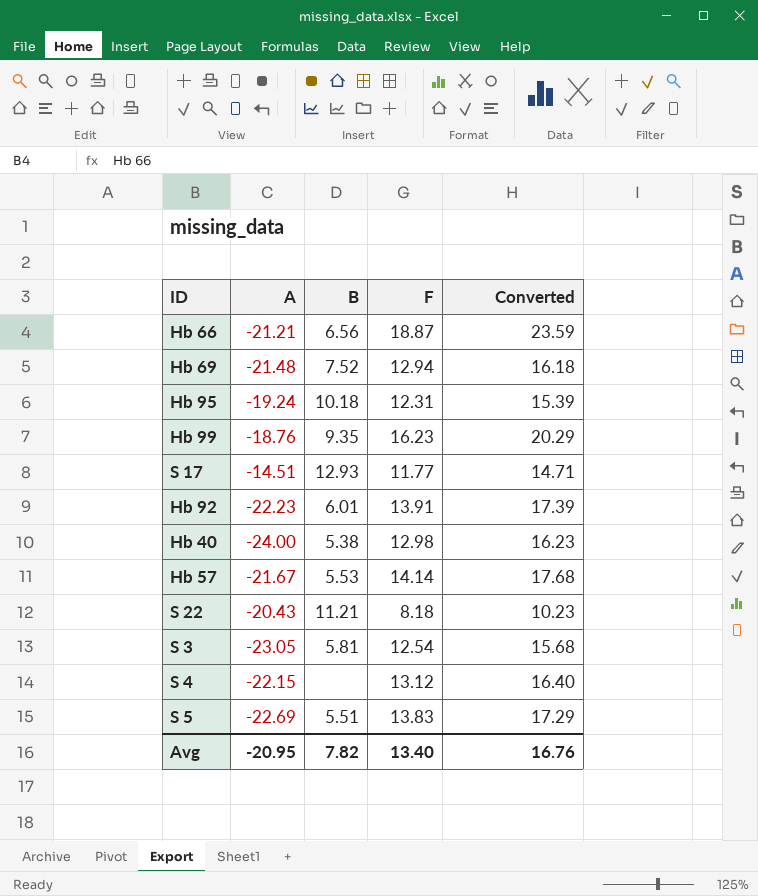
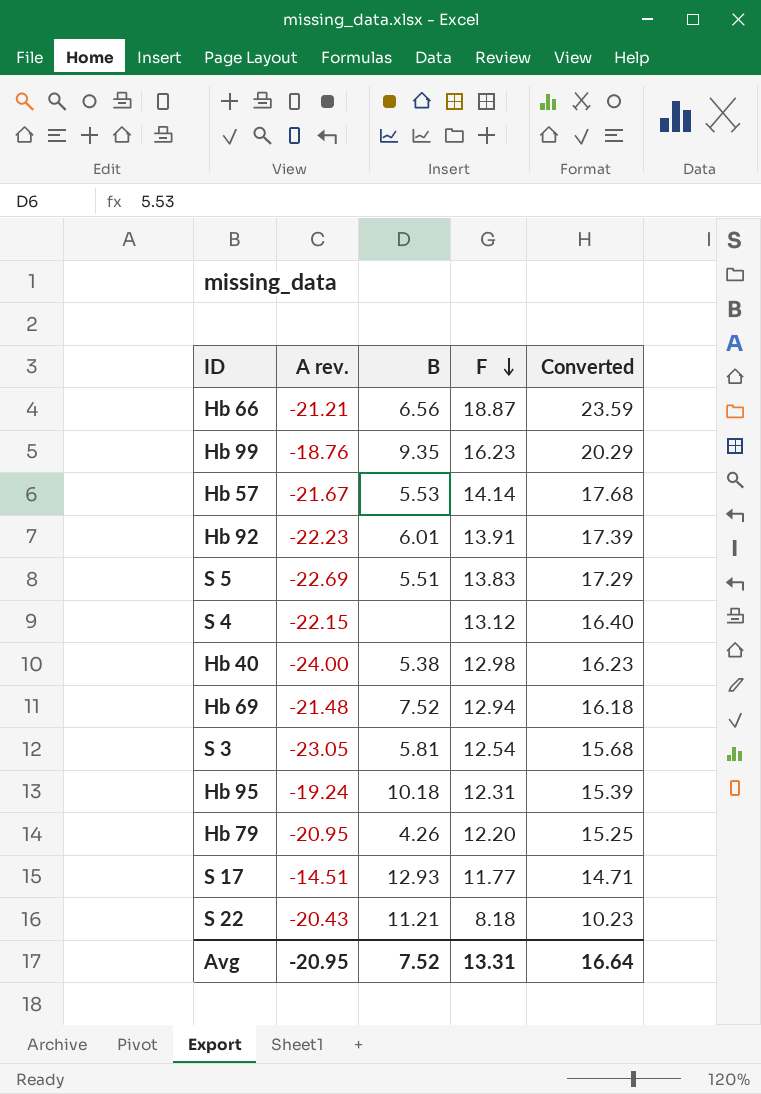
row order: none -> F descending
column name: A -> A rev.
row Hb 79: none -> -20.95 | 4.26 | 12.20 | 15.25
Avg | B: 7.82 -> 7.52
Avg | F: 13.40 -> 13.31
Avg | Converted: 16.76 -> 16.64

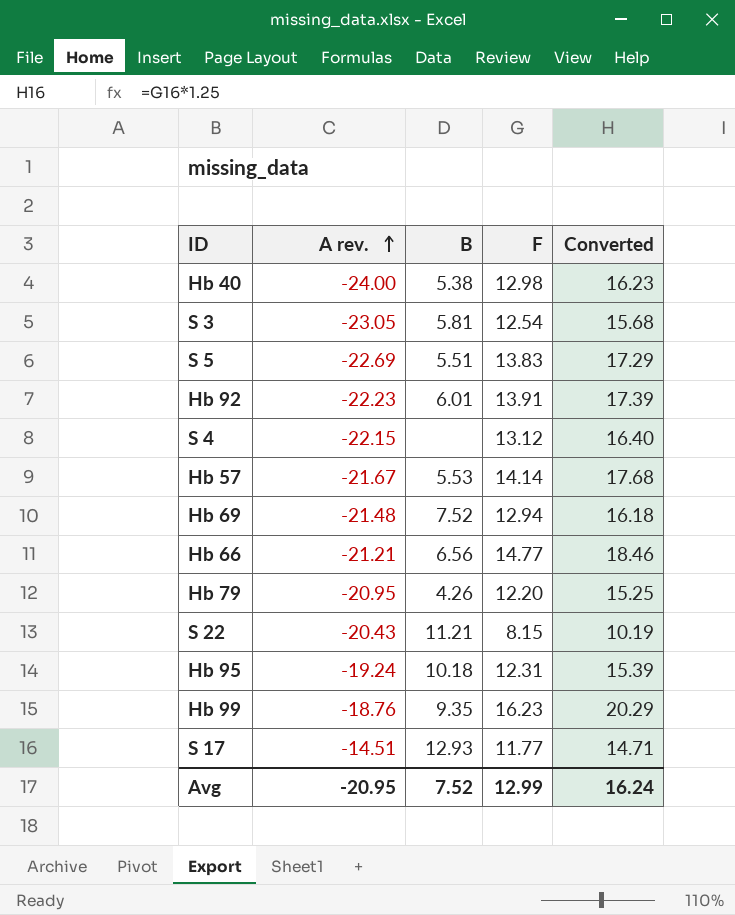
row order: F descending -> A rev. ascending
Hb 66 | F: 18.87 -> 14.77
Hb 66 | Converted: 23.59 -> 18.46
S 22 | F: 8.18 -> 8.15
S 22 | Converted: 10.23 -> 10.19
Avg | F: 13.31 -> 12.99
Avg | Converted: 16.64 -> 16.24

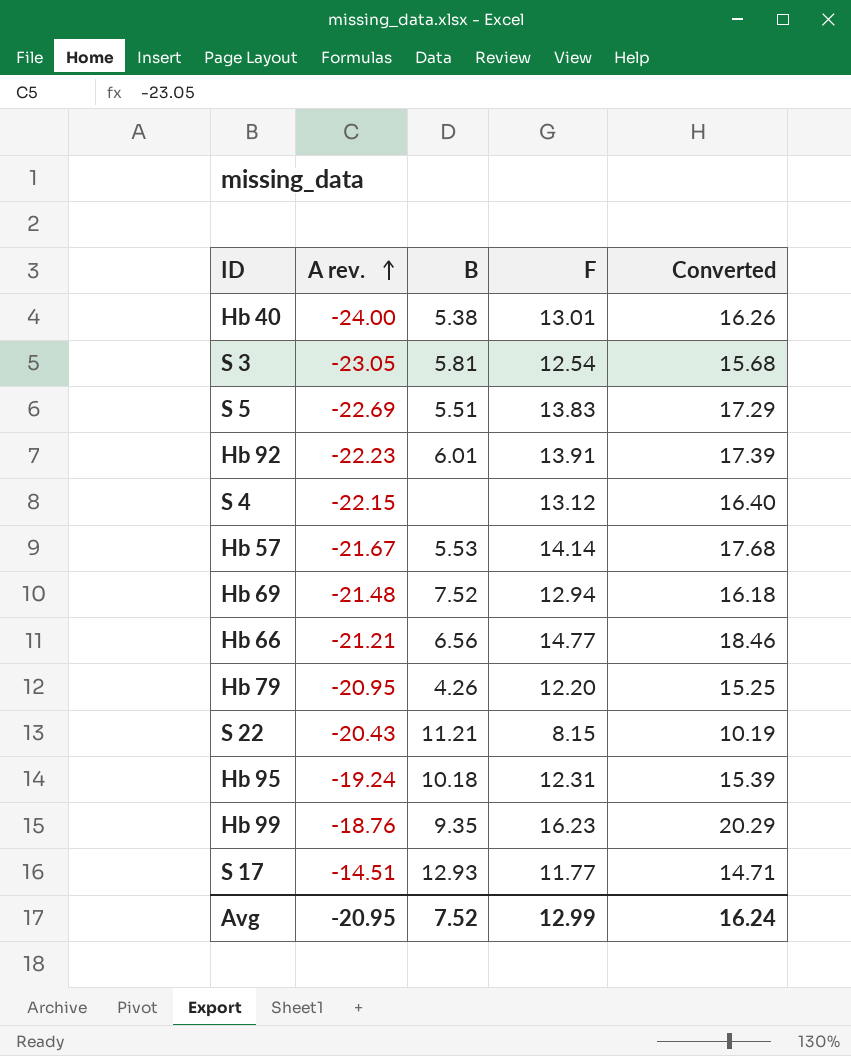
Hb 40 | F: 12.98 -> 13.01
Hb 40 | Converted: 16.23 -> 16.26

